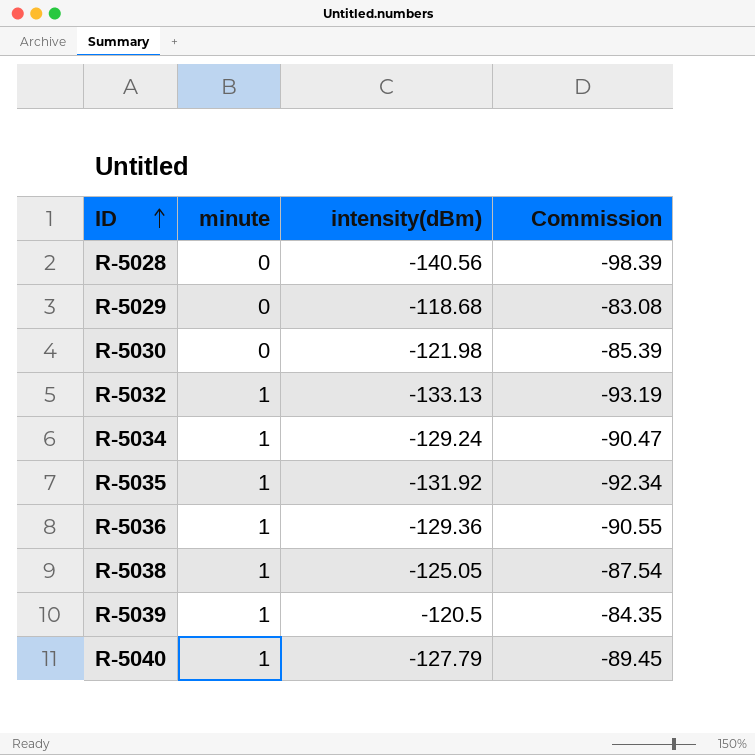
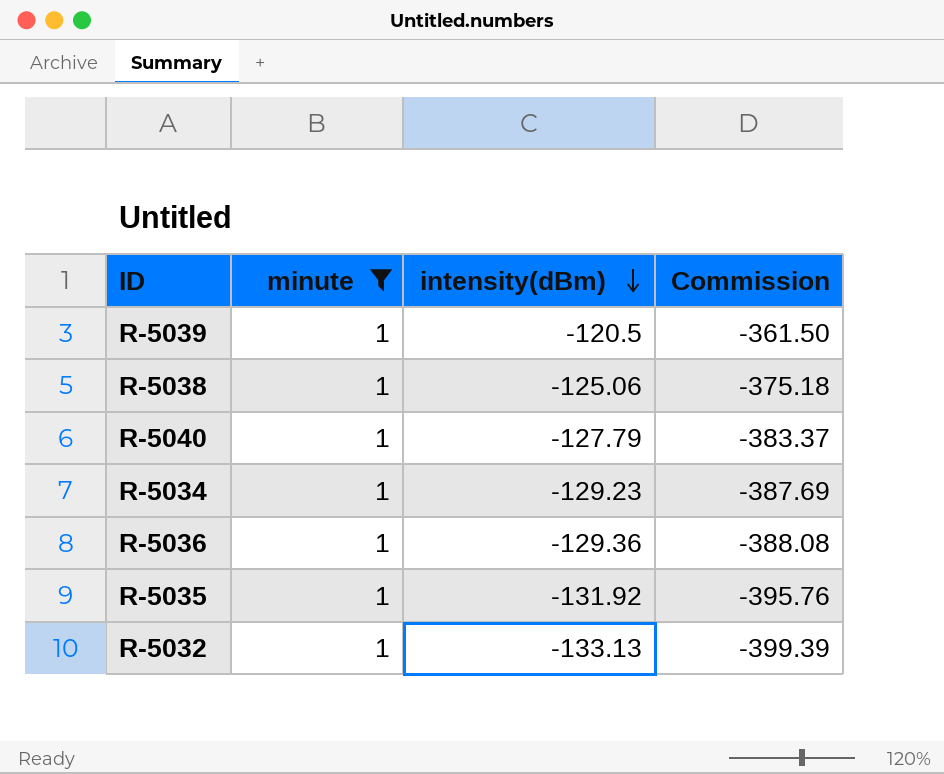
filter: none -> minute = 1
row order: ID ascending -> intensity(dBm) descending
column Commission | formula: [intensity(dBm)] * 0.7 -> [intensity(dBm)] * 3
R-5038 | intensity(dBm): -125.05 -> -125.06
R-5034 | intensity(dBm): -129.24 -> -129.23

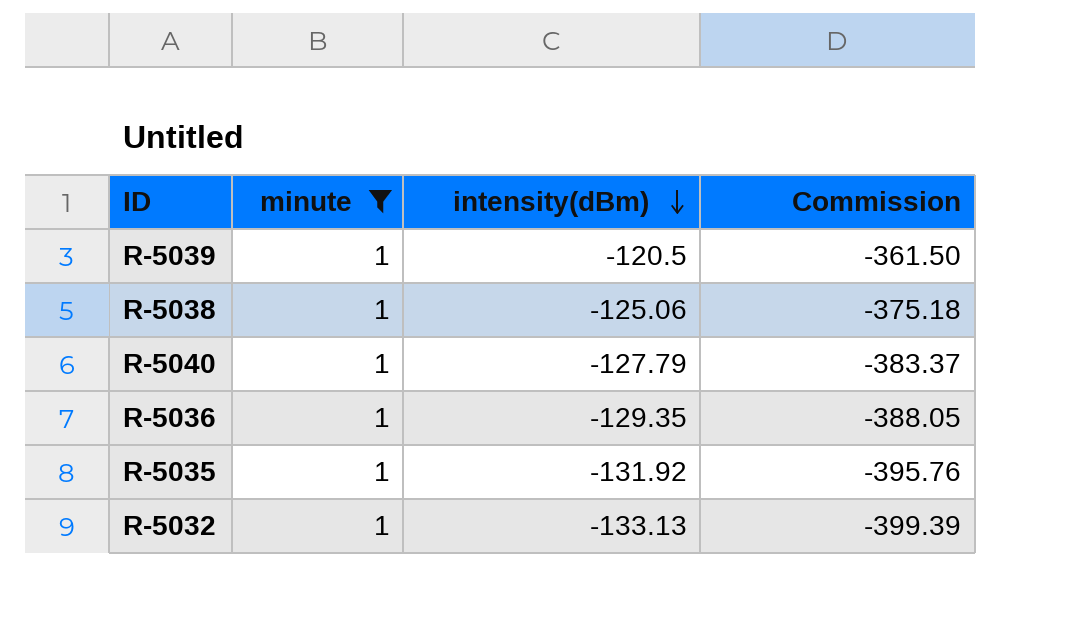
row R-5034: 1 | -129.23 | -387.69 -> none
R-5036 | intensity(dBm): -129.36 -> -129.35
R-5036 | Commission: -388.08 -> -388.05

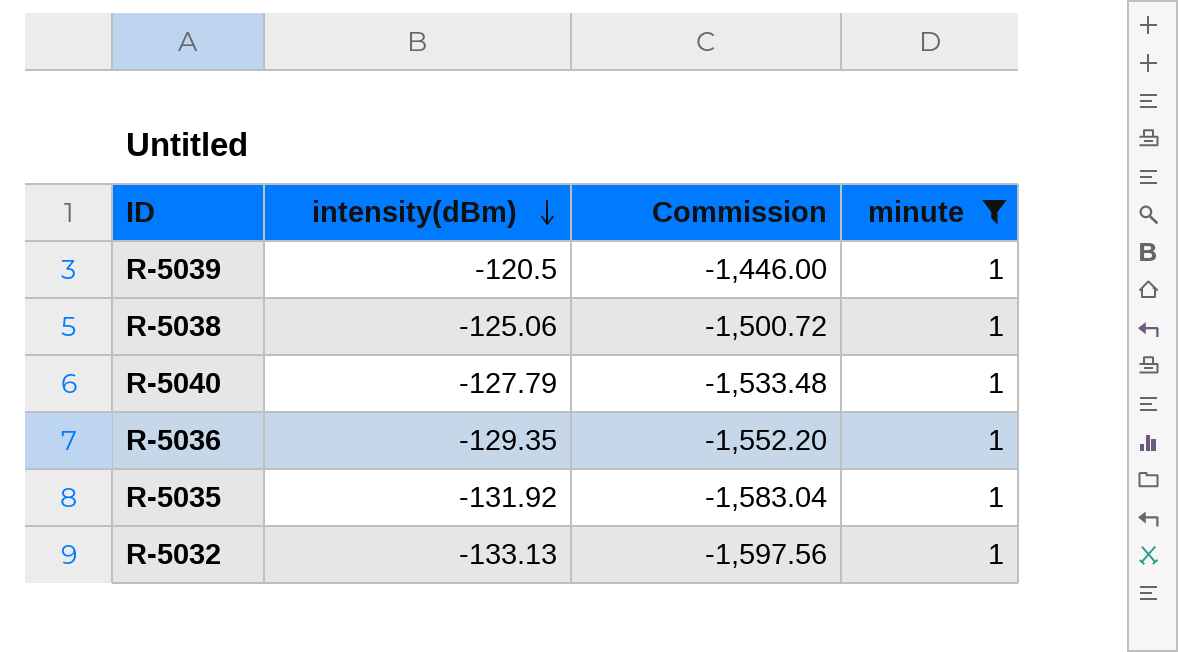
column Commission | formula: [intensity(dBm)] * 3 -> [intensity(dBm)] * 12
column minute | position: 2 -> 4

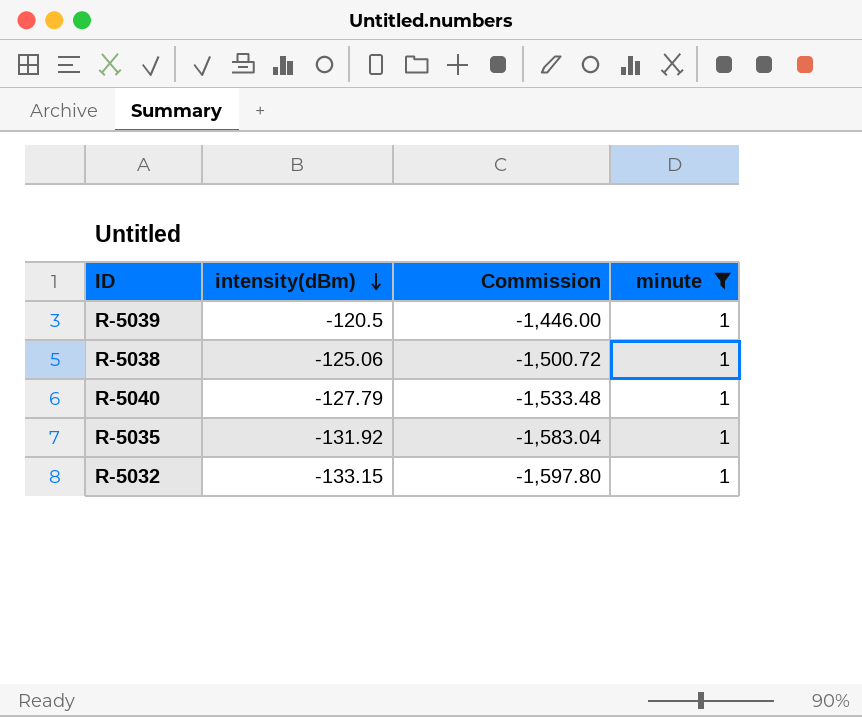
row R-5036: -129.35 | -1,552.20 | 1 -> none
R-5032 | intensity(dBm): -133.13 -> -133.15
R-5032 | Commission: -1,597.56 -> -1,597.80

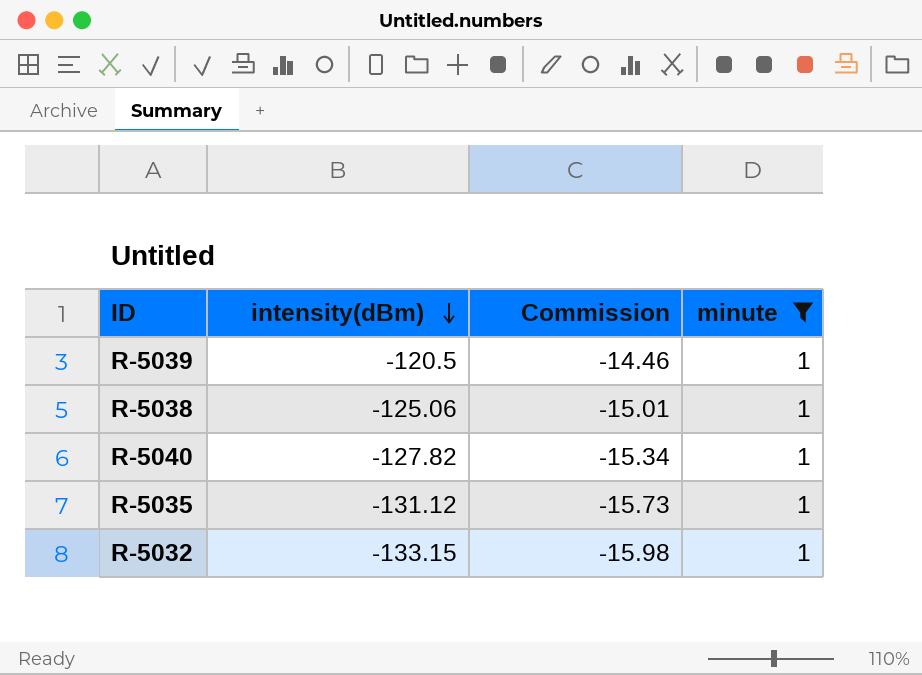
column Commission | formula: [intensity(dBm)] * 12 -> [intensity(dBm)] * 0.12
R-5040 | intensity(dBm): -127.79 -> -127.82
R-5035 | intensity(dBm): -131.92 -> -131.12

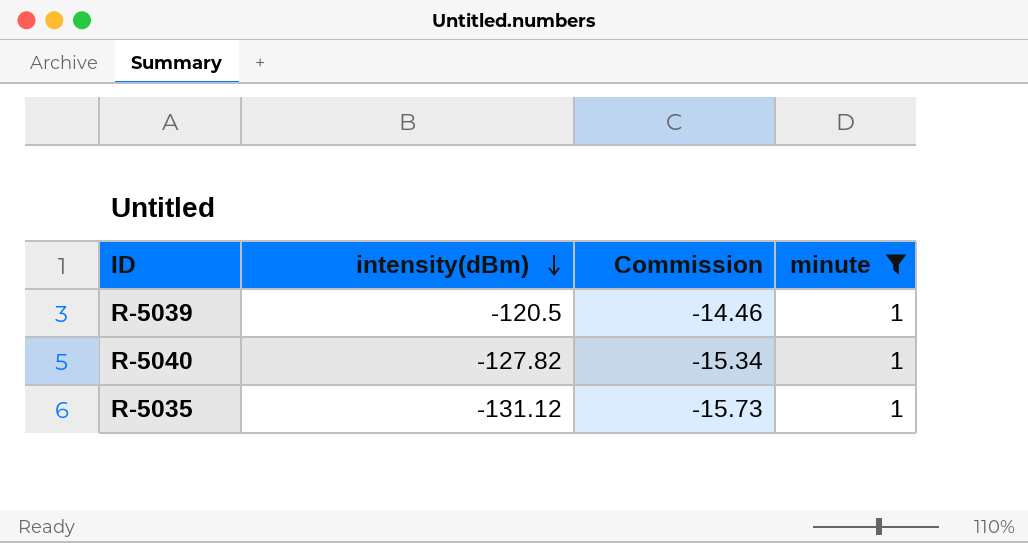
row R-5038: -125.06 | -15.01 | 1 -> none
row R-5032: -133.15 | -15.98 | 1 -> none

